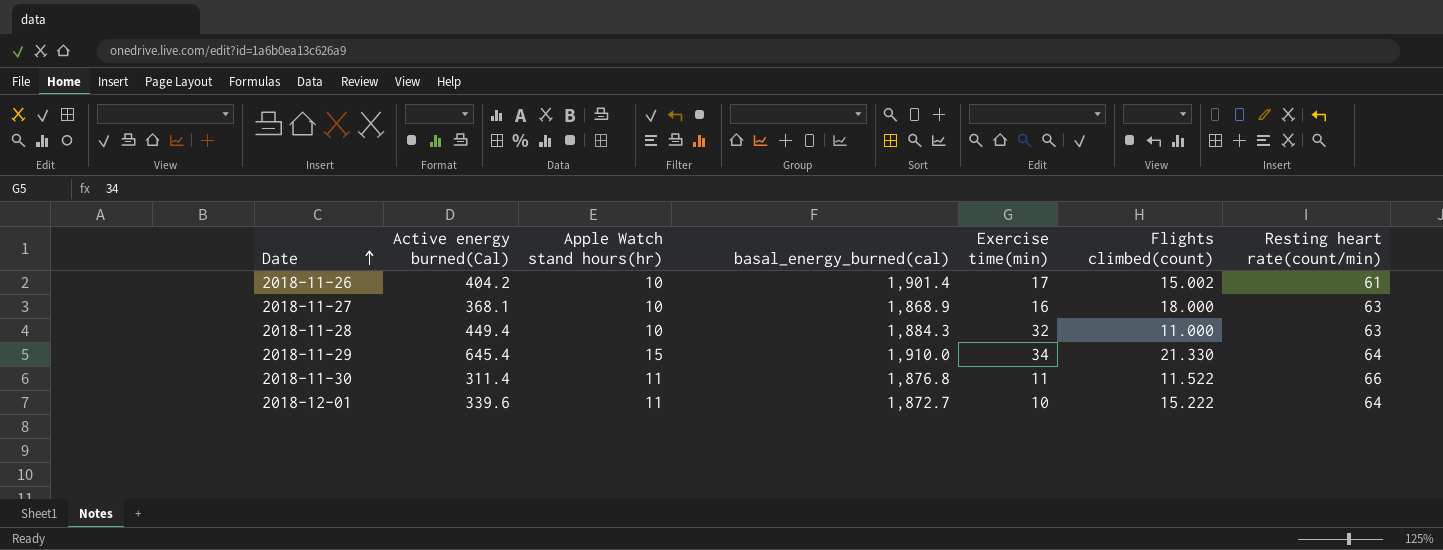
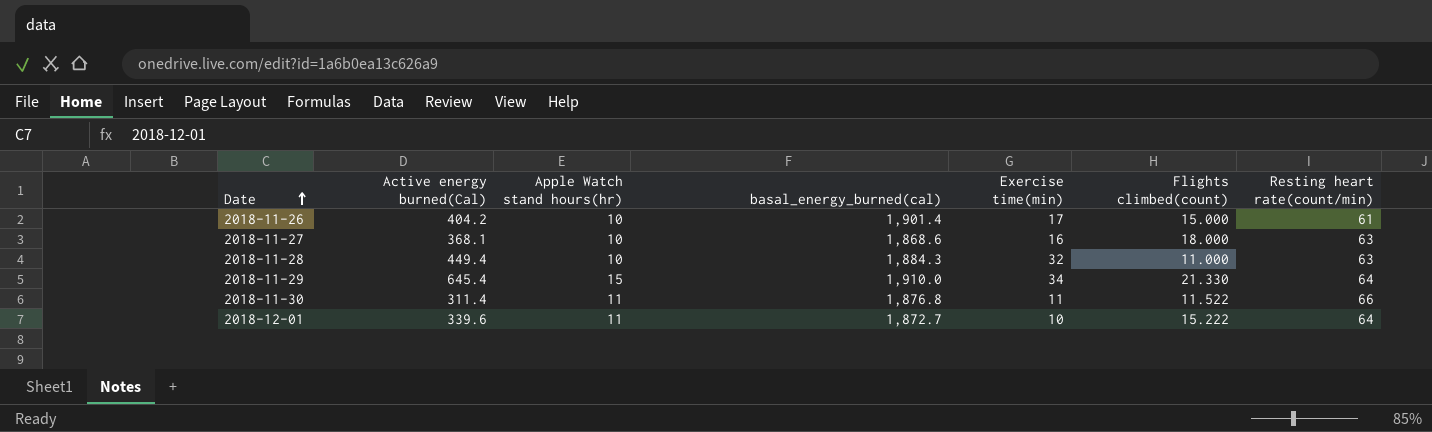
2018-11-26 | Flights climbed(count): 15.002 -> 15.000
2018-11-27 | basal_energy_burned(cal): 1,868.9 -> 1,868.6

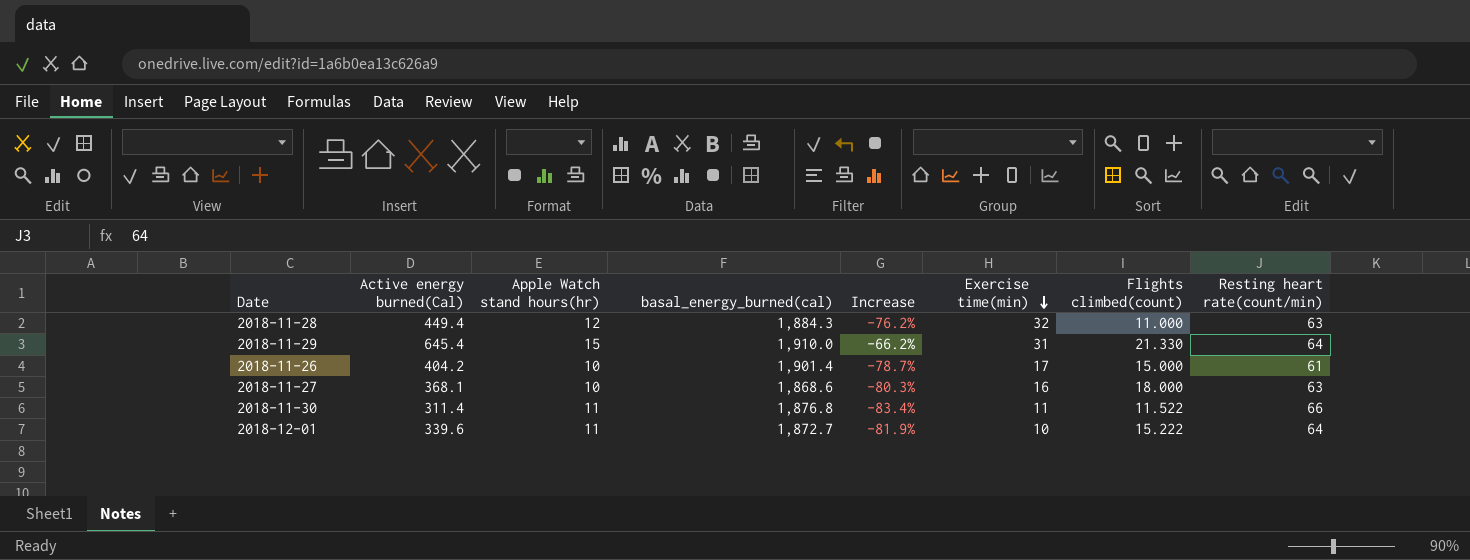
row order: Date ascending -> Exercise time(min) descending
column Increase | formula: none -> ([Active energy burned(Cal)] - [basal_energy_burned(cal)]) / [basal_energy_burned(cal)]
2018-11-28 | Apple Watch stand hours(hr): 10 -> 12
2018-11-29 | Exercise time(min): 34 -> 31

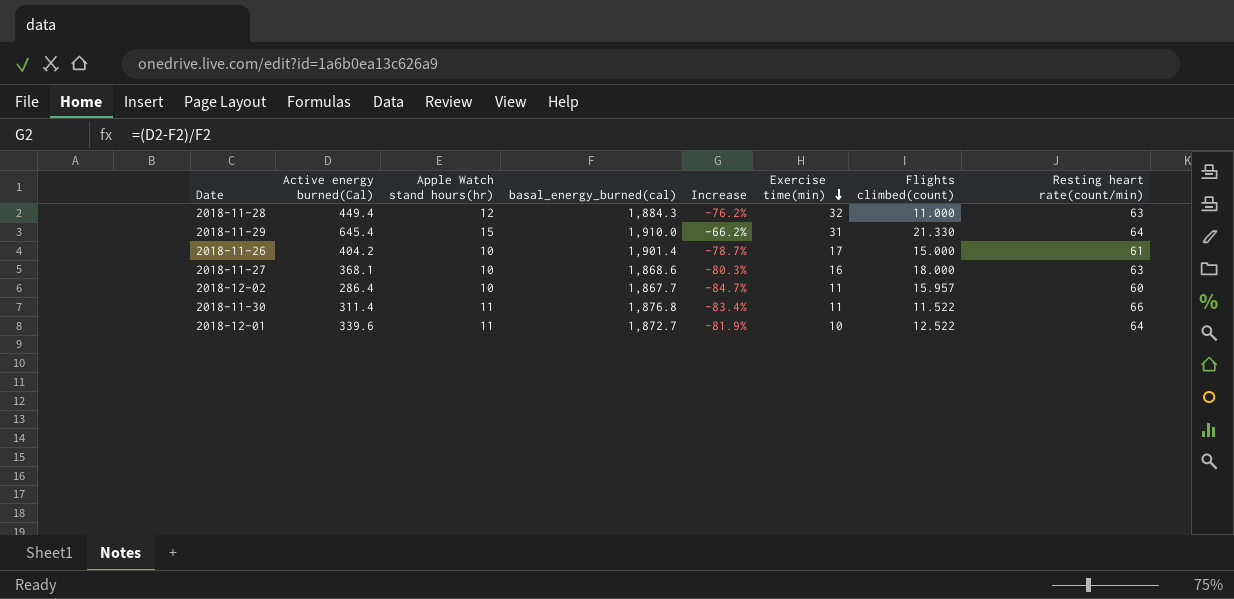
row 2018-12-02: none -> 286.4 | 10 | 1,867.7 | -84.7% | 11 | 15.957 | 60
2018-12-01 | Flights climbed(count): 15.222 -> 12.522

